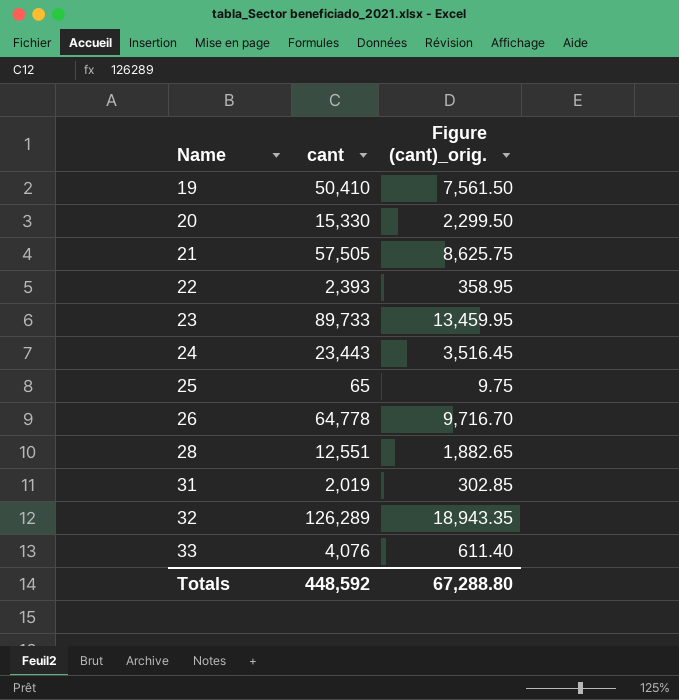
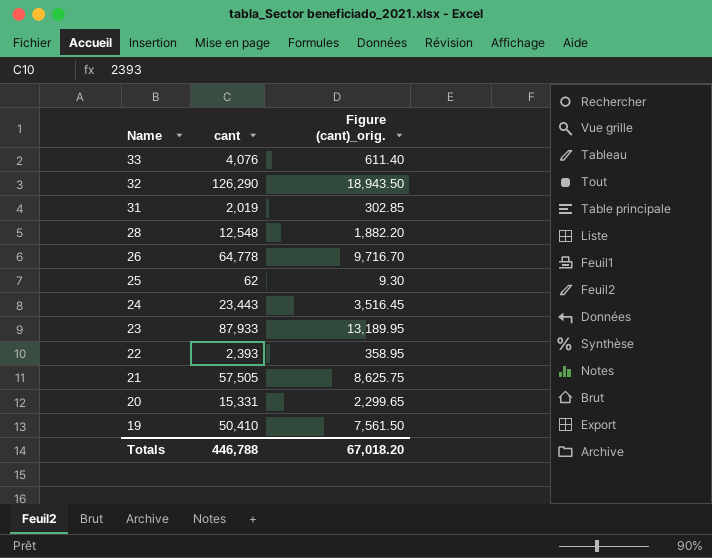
row order: Name ascending -> Name descending
32 | cant: 126,289 -> 126,290
32 | Figure (cant)_orig.: 18,943.35 -> 18,943.50
28 | cant: 12,551 -> 12,548
28 | Figure (cant)_orig.: 1,882.65 -> 1,882.20
25 | cant: 65 -> 62
25 | Figure (cant)_orig.: 9.75 -> 9.30
23 | cant: 89,733 -> 87,933
23 | Figure (cant)_orig.: 13,459.95 -> 13,189.95
20 | cant: 15,330 -> 15,331
20 | Figure (cant)_orig.: 2,299.50 -> 2,299.65
Totals | cant: 448,592 -> 446,788
Totals | Figure (cant)_orig.: 67,288.80 -> 67,018.20

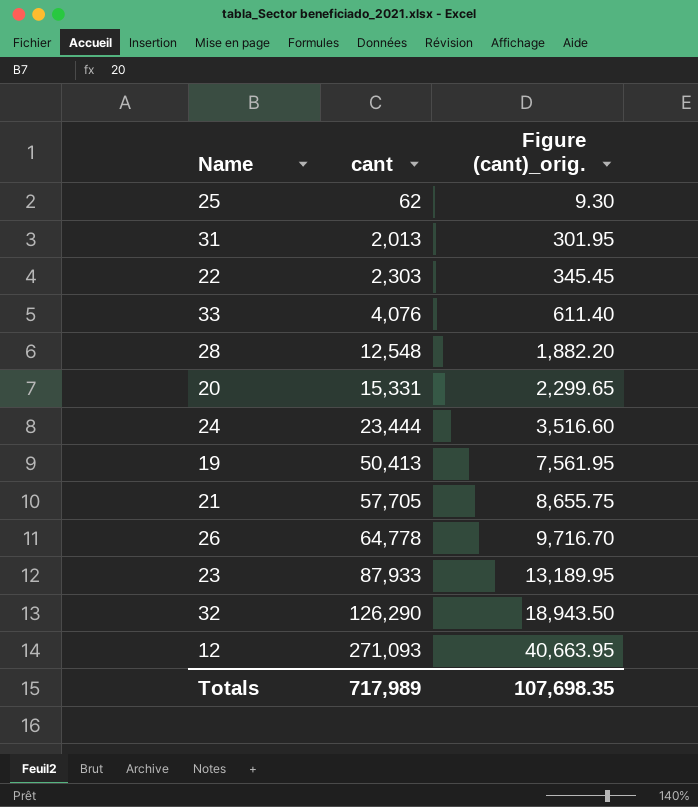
row order: Name descending -> cant ascending
31 | cant: 2,019 -> 2,013
31 | Figure (cant)_orig.: 302.85 -> 301.95
22 | cant: 2,393 -> 2,303
22 | Figure (cant)_orig.: 358.95 -> 345.45
24 | cant: 23,443 -> 23,444
24 | Figure (cant)_orig.: 3,516.45 -> 3,516.60
19 | cant: 50,410 -> 50,413
19 | Figure (cant)_orig.: 7,561.50 -> 7,561.95
21 | cant: 57,505 -> 57,705
21 | Figure (cant)_orig.: 8,625.75 -> 8,655.75
row 12: none -> 271,093 | 40,663.95
Totals | cant: 446,788 -> 717,989
Totals | Figure (cant)_orig.: 67,018.20 -> 107,698.35

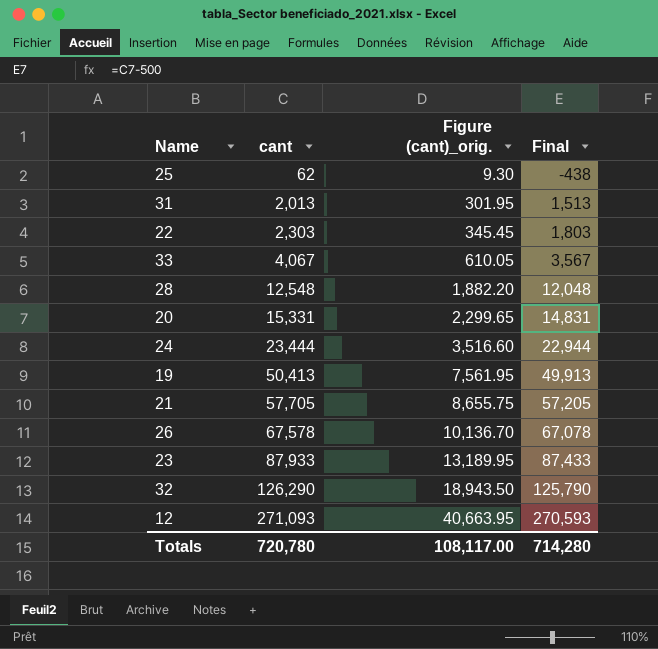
column Final | formula: none -> [cant] - 500
33 | cant: 4,076 -> 4,067
33 | Figure (cant)_orig.: 611.40 -> 610.05
26 | cant: 64,778 -> 67,578
26 | Figure (cant)_orig.: 9,716.70 -> 10,136.70
Totals | cant: 717,989 -> 720,780
Totals | Figure (cant)_orig.: 107,698.35 -> 108,117.00

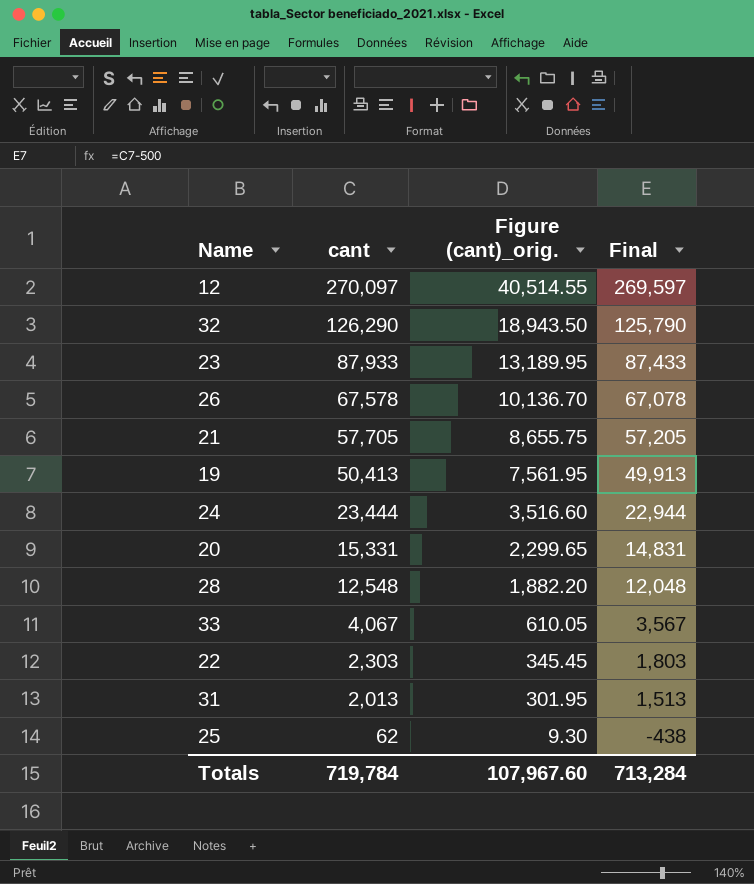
row order: cant ascending -> cant descending
12 | cant: 271,093 -> 270,097
12 | Figure (cant)_orig.: 40,663.95 -> 40,514.55
12 | Final: 270,593 -> 269,597
Totals | cant: 720,780 -> 719,784
Totals | Figure (cant)_orig.: 108,117.00 -> 107,967.60
Totals | Final: 714,280 -> 713,284

